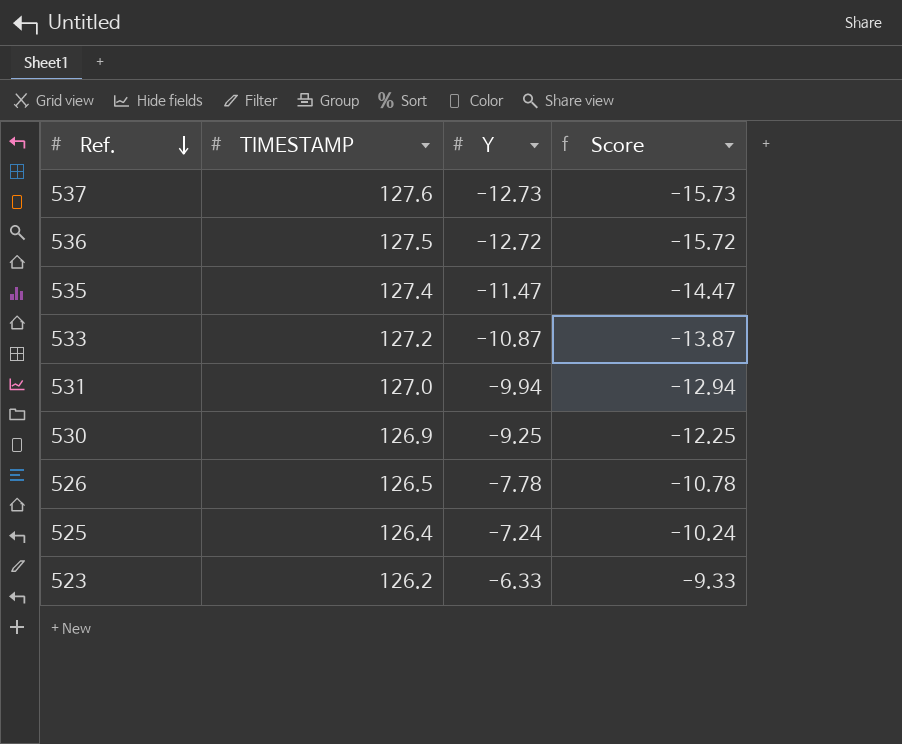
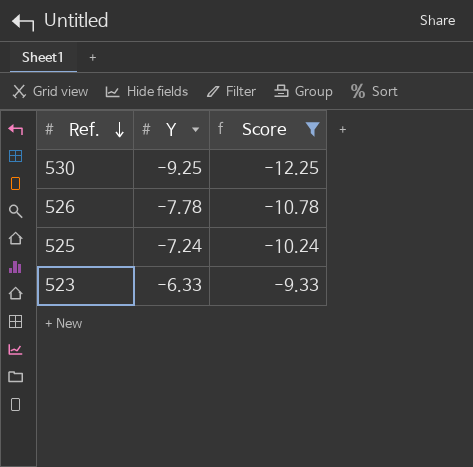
filter: none -> Score >= -12.25
column TIMESTAMP | position: 2 -> none

